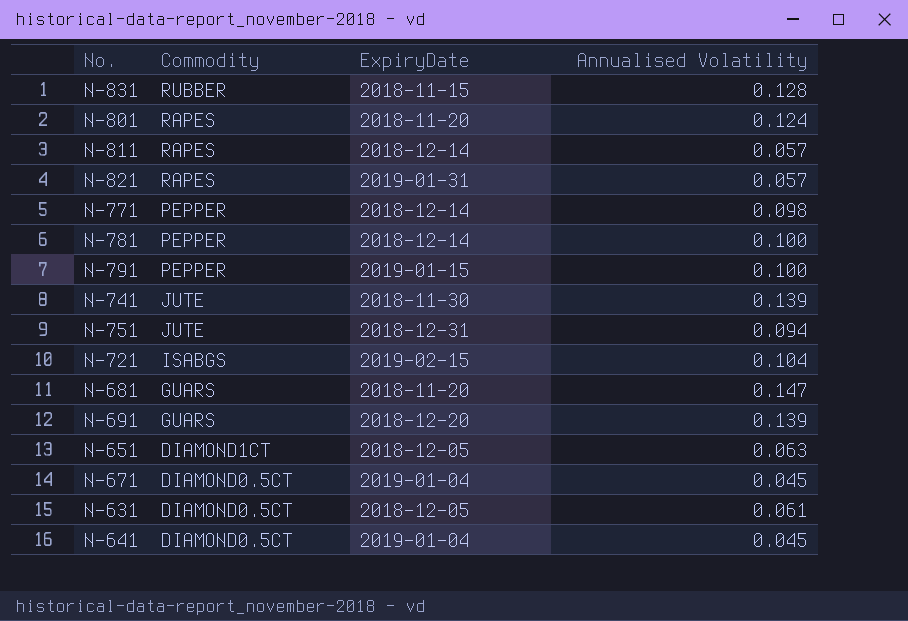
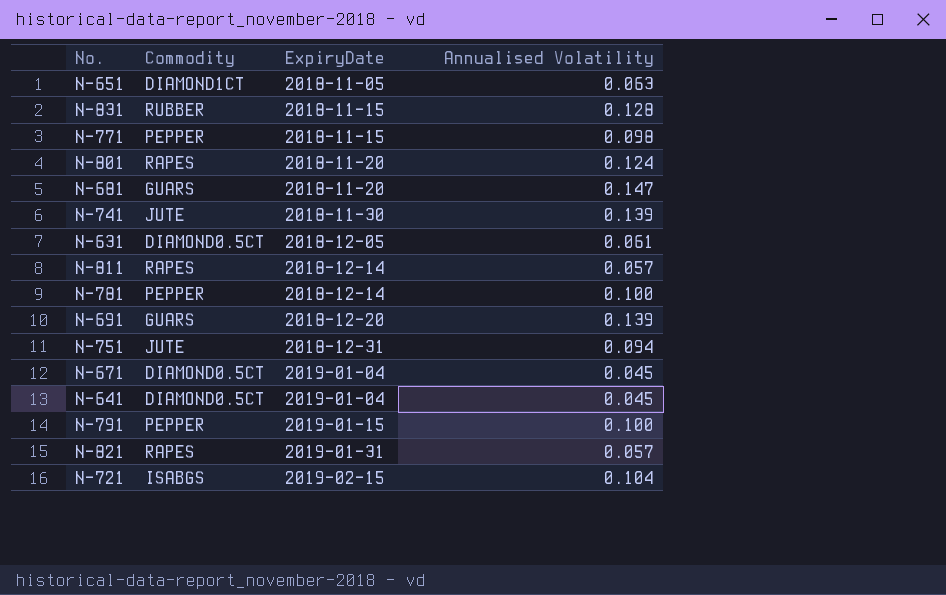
row order: Commodity descending -> ExpiryDate ascending
N-651 | ExpiryDate: 2018-12-05 -> 2018-11-05
N-771 | ExpiryDate: 2018-12-14 -> 2018-11-15

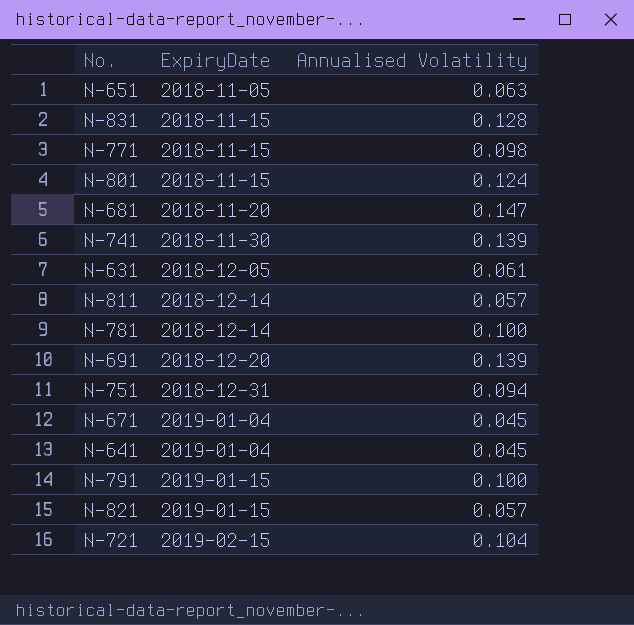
column Commodity | position: 2 -> none
N-801 | ExpiryDate: 2018-11-20 -> 2018-11-15
N-821 | ExpiryDate: 2019-01-31 -> 2019-01-15

